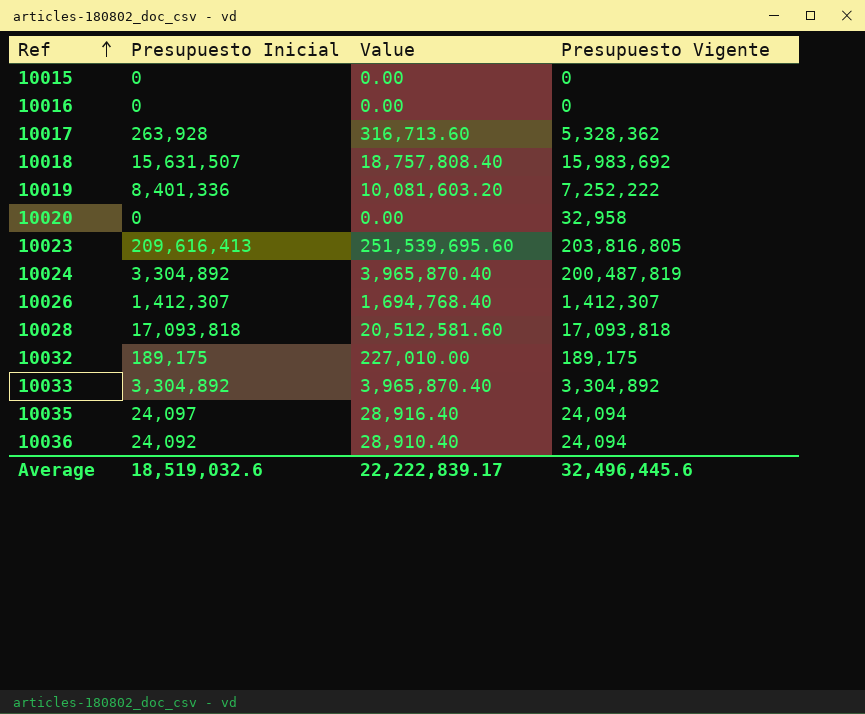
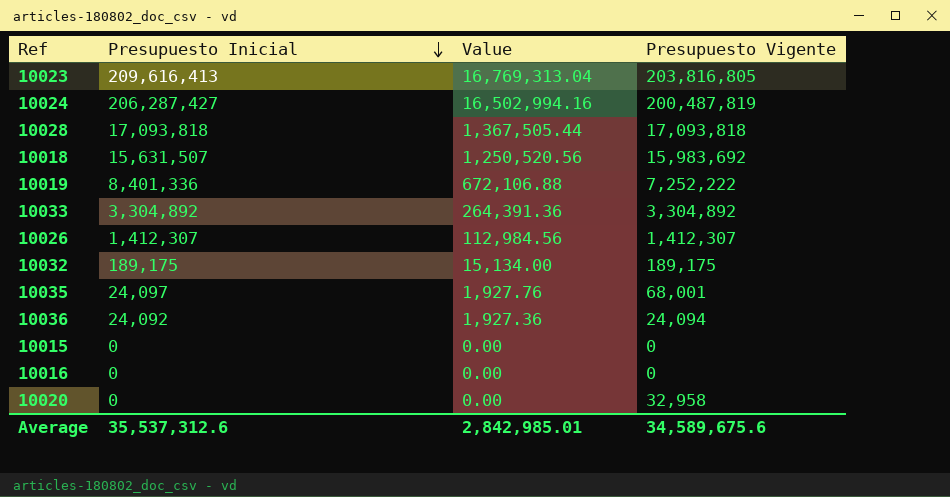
row order: Ref ascending -> Presupuesto Inicial descending
column Value | formula: [Presupuesto Inicial] * 1.2 -> [Presupuesto Inicial] * 0.08
row 10017: 263,928 | 316,713.60 | 5,328,362 -> none
10024 | Presupuesto Inicial: 3,304,892 -> 206,287,427
10035 | Presupuesto Vigente: 24,094 -> 68,001
Average | Presupuesto Inicial: 18,519,032.6 -> 35,537,312.6
Average | Value: 22,222,839.17 -> 2,842,985.01
Average | Presupuesto Vigente: 32,496,445.6 -> 34,589,675.6

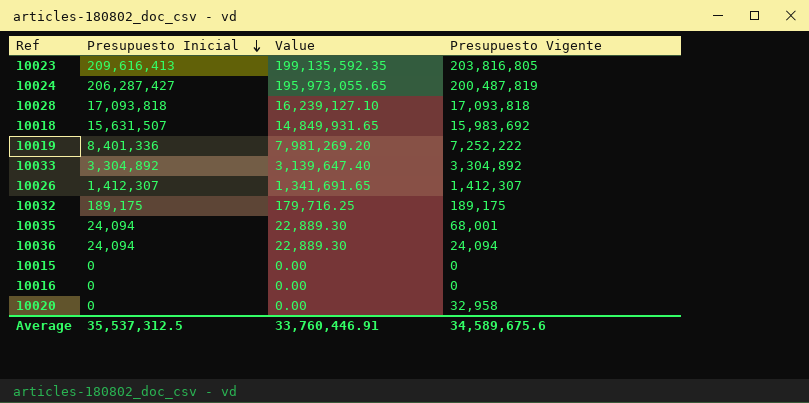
column Value | formula: [Presupuesto Inicial] * 0.08 -> [Presupuesto Inicial] * 0.95
10035 | Presupuesto Inicial: 24,097 -> 24,094
10036 | Presupuesto Inicial: 24,092 -> 24,094
Average | Presupuesto Inicial: 35,537,312.6 -> 35,537,312.5
Average | Value: 2,842,985.01 -> 33,760,446.91

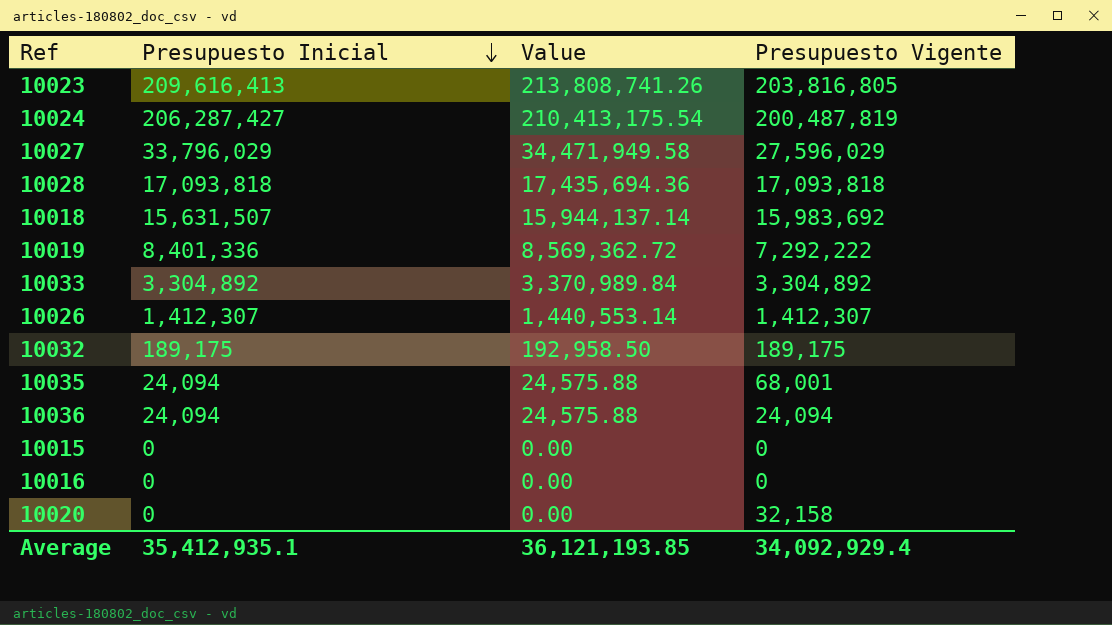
column Value | formula: [Presupuesto Inicial] * 0.95 -> [Presupuesto Inicial] * 1.02
row 10027: none -> 33,796,029 | 34,471,949.58 | 27,596,029
10019 | Presupuesto Vigente: 7,252,222 -> 7,292,222
10020 | Presupuesto Vigente: 32,958 -> 32,158
Average | Presupuesto Inicial: 35,537,312.5 -> 35,412,935.1
Average | Value: 33,760,446.91 -> 36,121,193.85
Average | Presupuesto Vigente: 34,589,675.6 -> 34,092,929.4

